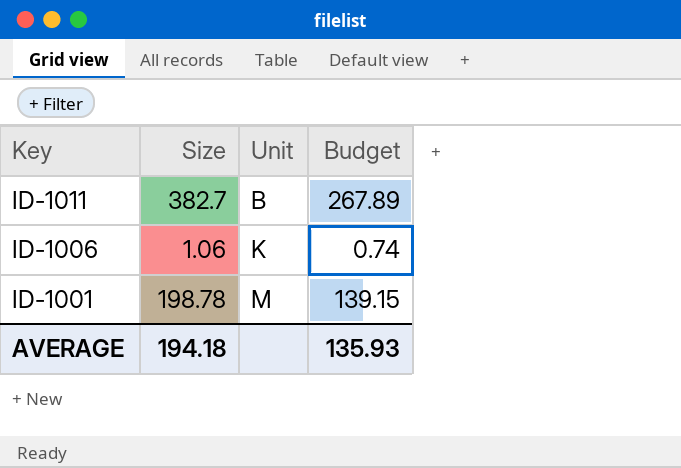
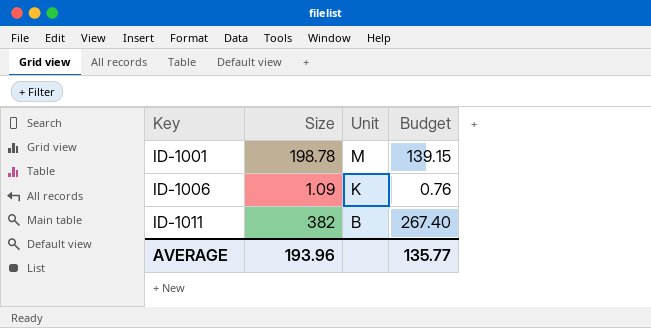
row order: Key descending -> Key ascending
ID-1006 | Size: 1.06 -> 1.09
ID-1006 | Budget: 0.74 -> 0.76
ID-1011 | Size: 382.7 -> 382
ID-1011 | Budget: 267.89 -> 267.40
AVERAGE | Size: 194.18 -> 193.96
AVERAGE | Budget: 135.93 -> 135.77

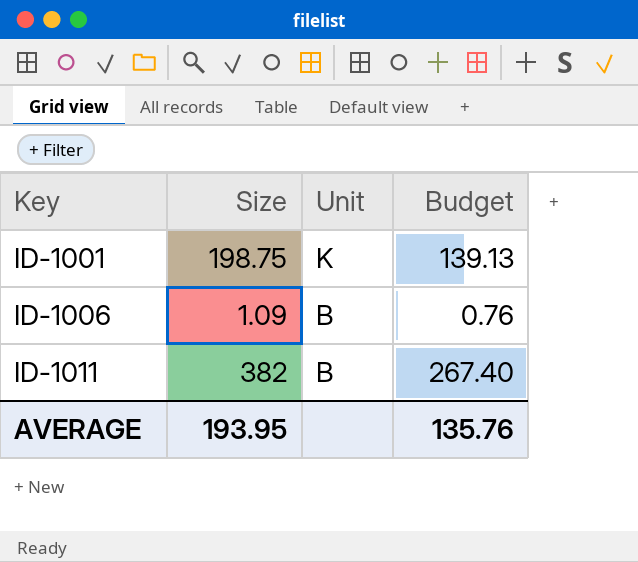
ID-1001 | Size: 198.78 -> 198.75
ID-1001 | Unit: M -> K
ID-1001 | Budget: 139.15 -> 139.13
ID-1006 | Unit: K -> B
AVERAGE | Size: 193.96 -> 193.95
AVERAGE | Budget: 135.77 -> 135.76

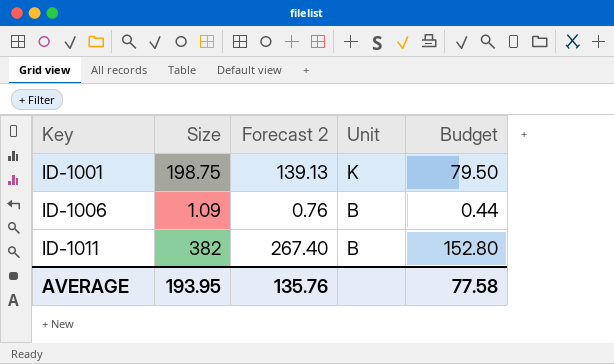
column Forecast 2 | formula: none -> [Size] * 0.7
column Budget | formula: [Size] * 0.7 -> [Size] * 0.4
AVERAGE | Budget: 135.76 -> 77.58

